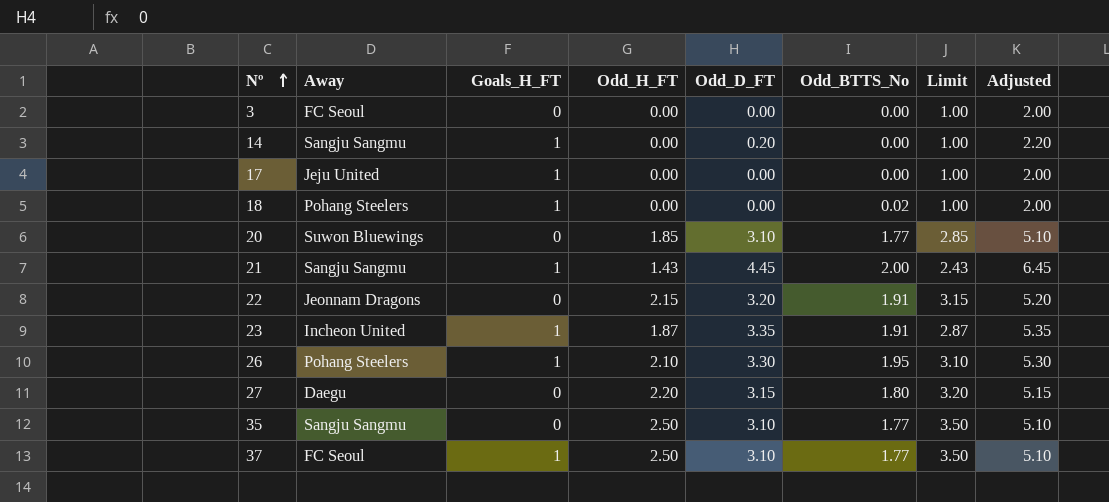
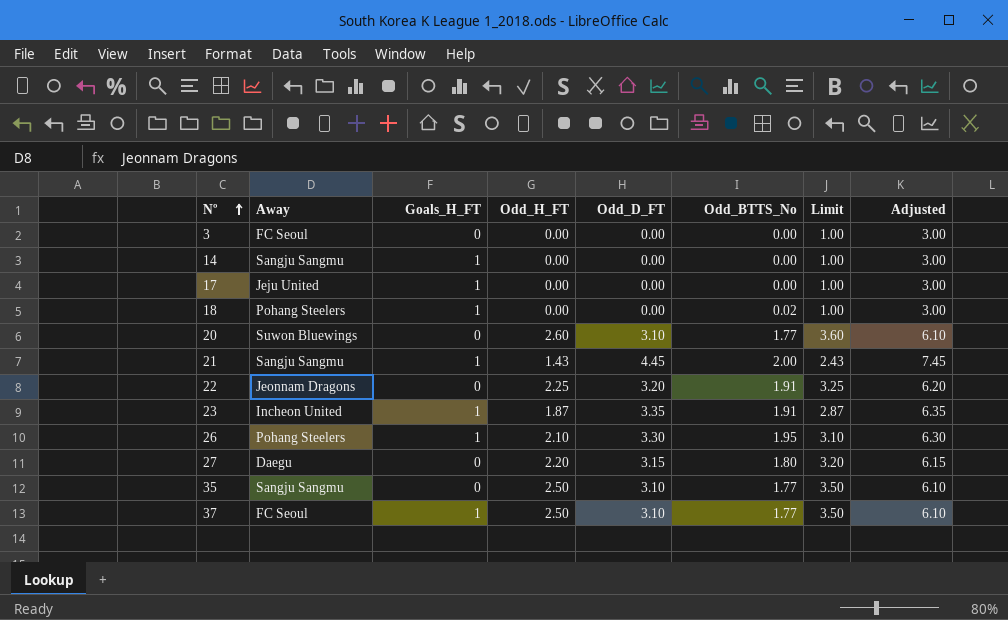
column Adjusted | formula: [Odd_D_FT] + 2 -> [Odd_D_FT] + 3
14 | Odd_D_FT: 0.20 -> 0.00
20 | Odd_H_FT: 1.85 -> 2.60
20 | Limit: 2.85 -> 3.60
22 | Odd_H_FT: 2.15 -> 2.25
22 | Limit: 3.15 -> 3.25

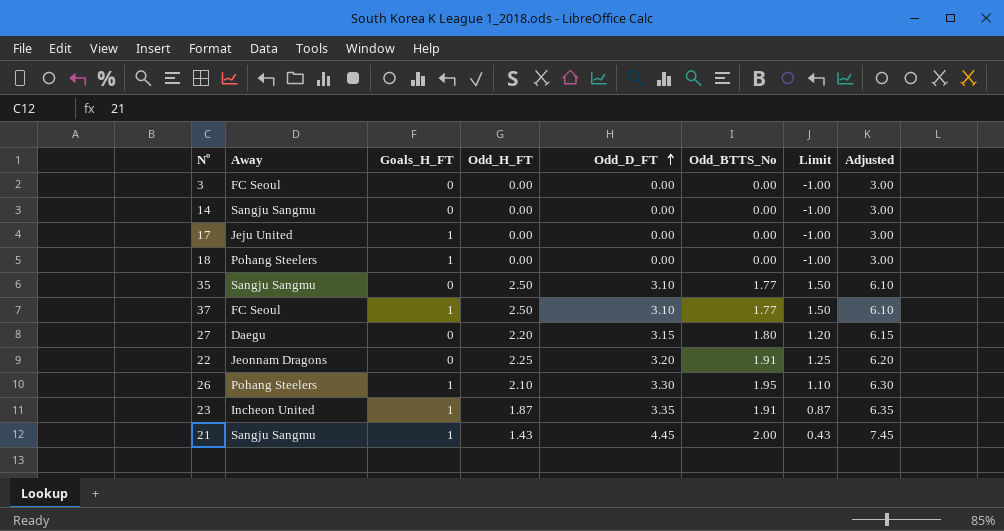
row order: Nº ascending -> Odd_D_FT ascending
column Limit | formula: [Odd_H_FT] + 1 -> [Odd_H_FT] - 1
row 20: Suwon Bluewings | 0 | 2.60 | 3.10 | 1.77 | 3.60 | 6.10 -> none
14 | Goals_H_FT: 1 -> 0
18 | Odd_BTTS_No: 0.02 -> 0.00

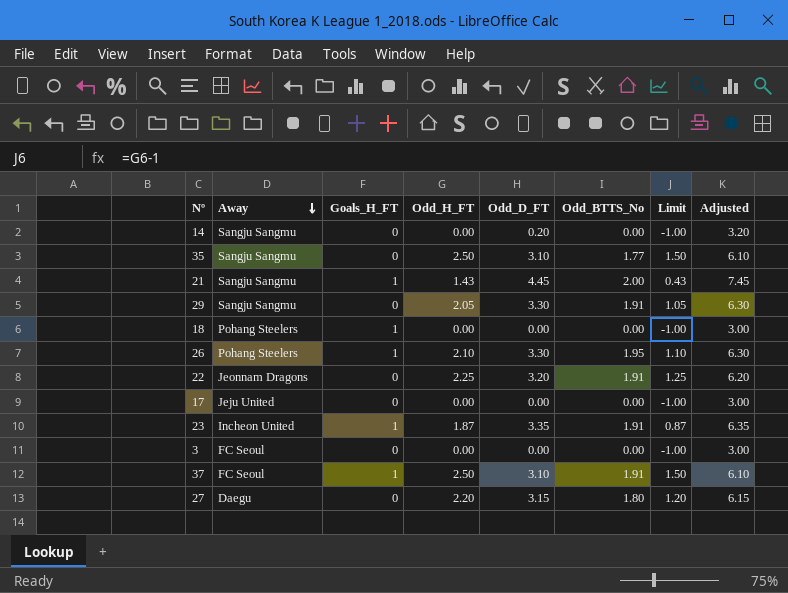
row order: Odd_D_FT ascending -> Away descending
14 | Odd_D_FT: 0.00 -> 0.20
14 | Adjusted: 3.00 -> 3.20
row 29: none -> Sangju Sangmu | 0 | 2.05 | 3.30 | 1.91 | 1.05 | 6.30
17 | Goals_H_FT: 1 -> 0
37 | Odd_BTTS_No: 1.77 -> 1.91

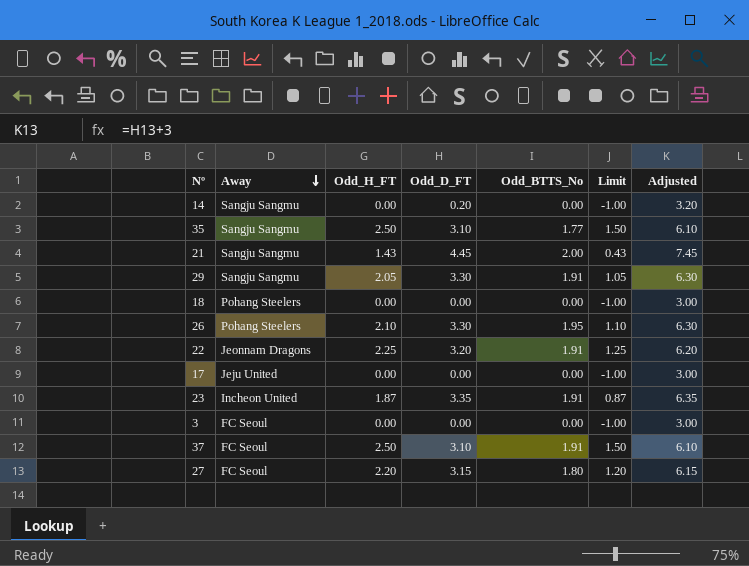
column Goals_H_FT | position: 3 -> none
27 | Away: Daegu -> FC Seoul

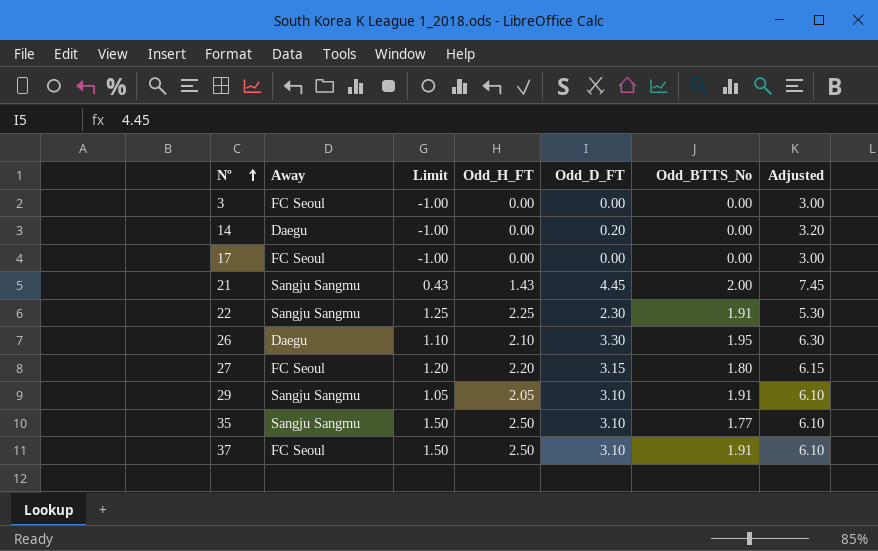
row order: Away descending -> Nº ascending
column Limit | position: 6 -> 3
row 18: Pohang Steelers | 0.00 | 0.00 | 0.00 | -1.00 | 3.00 -> none
row 23: Incheon United | 1.87 | 3.35 | 1.91 | 0.87 | 6.35 -> none
14 | Away: Sangju Sangmu -> Daegu
17 | Away: Jeju United -> FC Seoul
22 | Away: Jeonnam Dragons -> Sangju Sangmu
22 | Odd_D_FT: 3.20 -> 2.30
22 | Adjusted: 6.20 -> 5.30
26 | Away: Pohang Steelers -> Daegu
29 | Odd_D_FT: 3.30 -> 3.10
29 | Adjusted: 6.30 -> 6.10

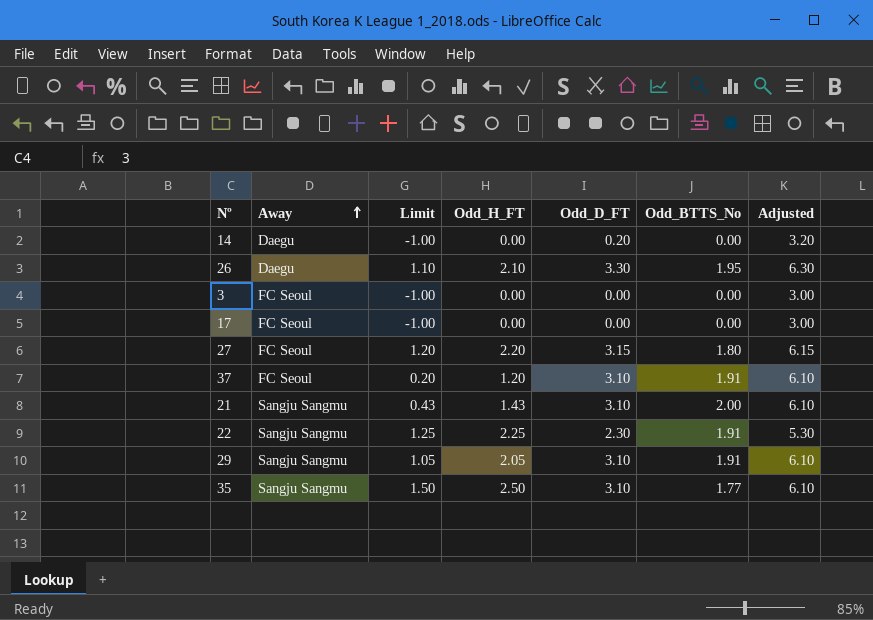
row order: Nº ascending -> Away ascending
37 | Limit: 1.50 -> 0.20
37 | Odd_H_FT: 2.50 -> 1.20
21 | Odd_D_FT: 4.45 -> 3.10
21 | Adjusted: 7.45 -> 6.10

